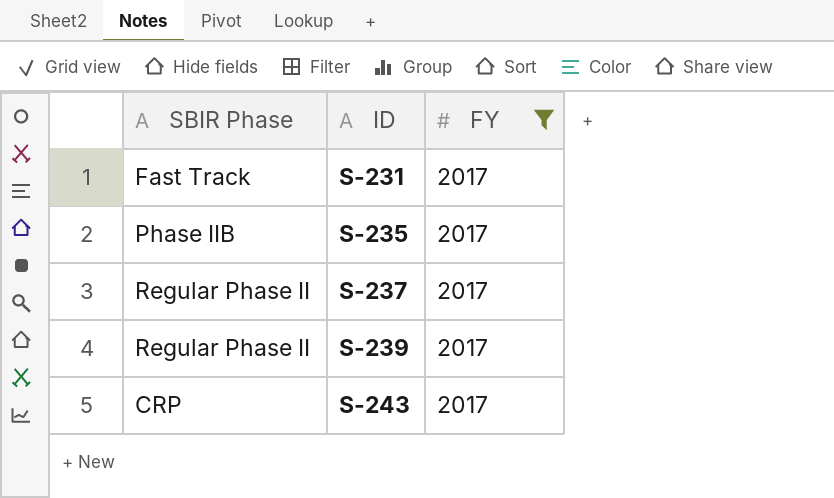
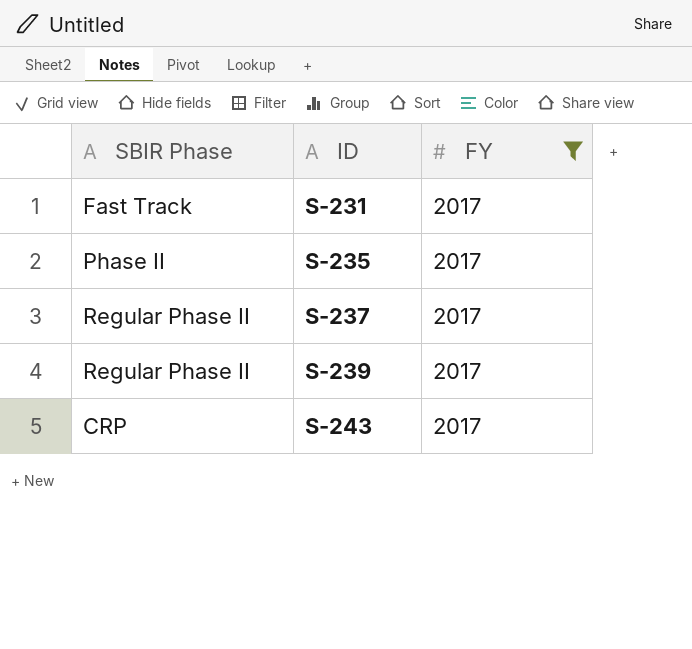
S-235 | SBIR Phase: Phase IIB -> Phase II

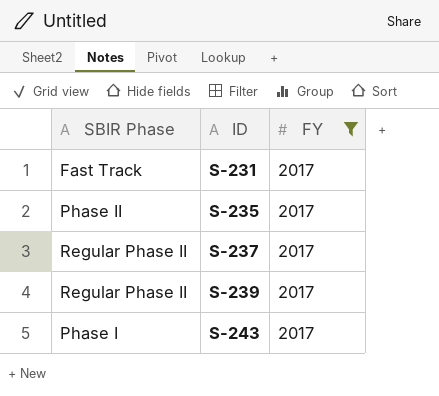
S-243 | SBIR Phase: CRP -> Phase I

